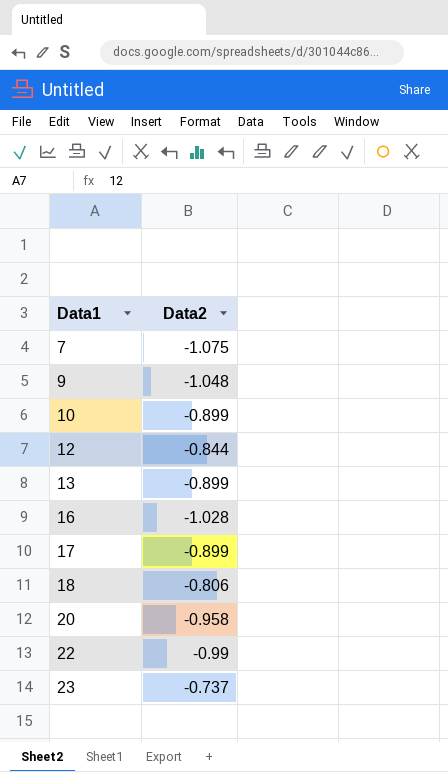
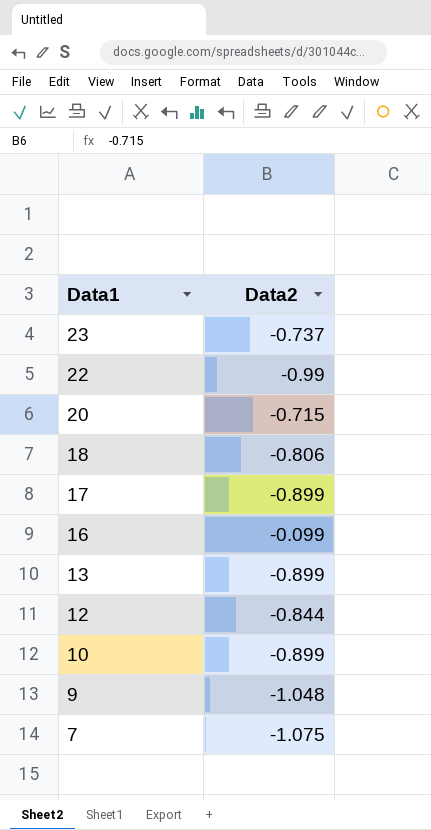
row order: Data1 ascending -> Data1 descending
20 | Data2: -0.958 -> -0.715
16 | Data2: -1.028 -> -0.099

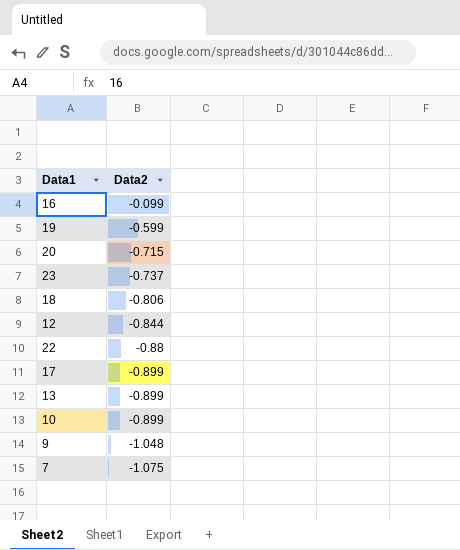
row order: Data1 descending -> Data2 descending
row 19: none -> -0.599
22 | Data2: -0.99 -> -0.88

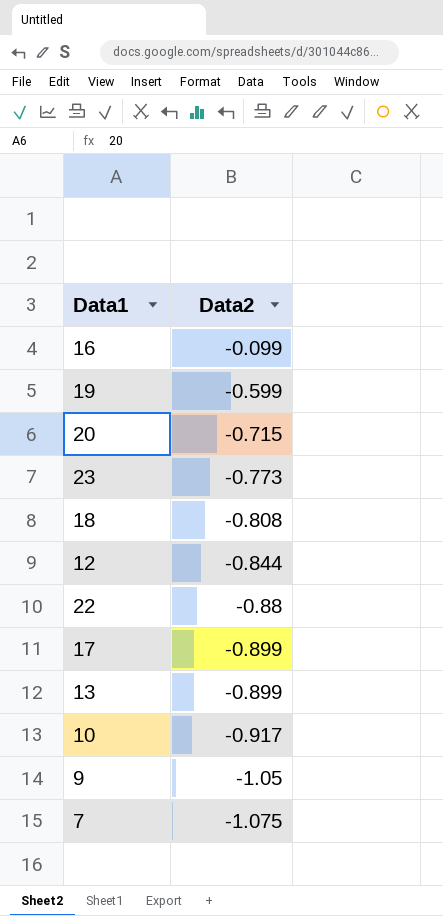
23 | Data2: -0.737 -> -0.773
18 | Data2: -0.806 -> -0.808
10 | Data2: -0.899 -> -0.917
9 | Data2: -1.048 -> -1.05

